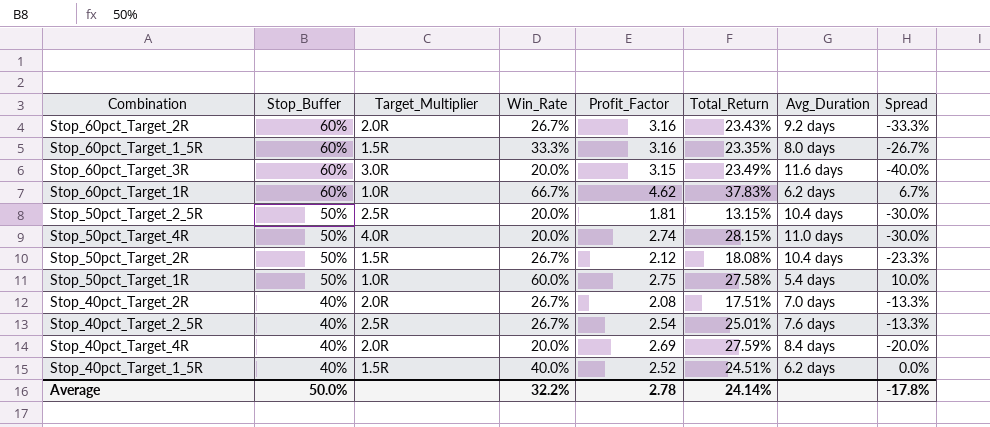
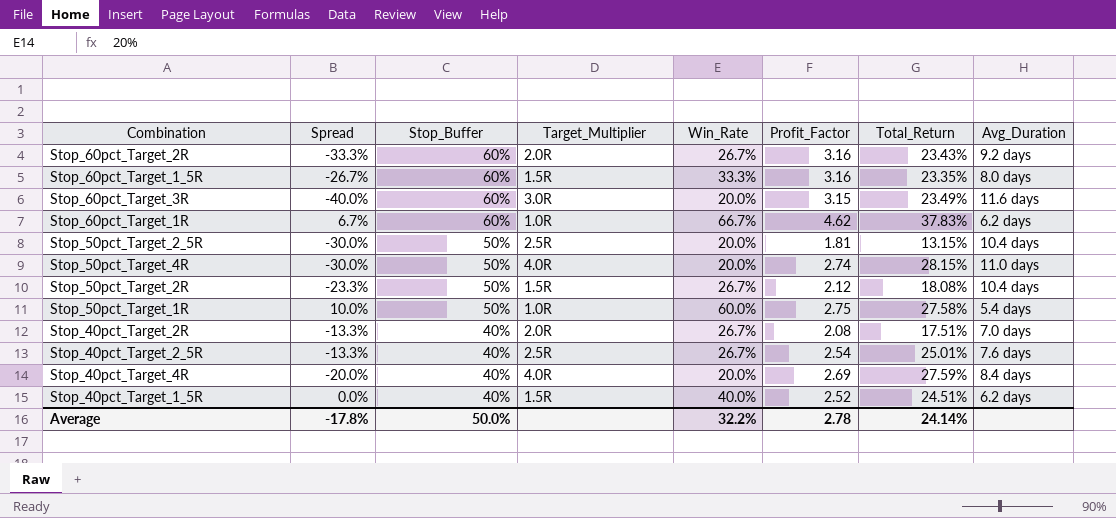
column Spread | position: 8 -> 2
Stop_40pct_Target_4R | Target_Multiplier: 2.0R -> 4.0R

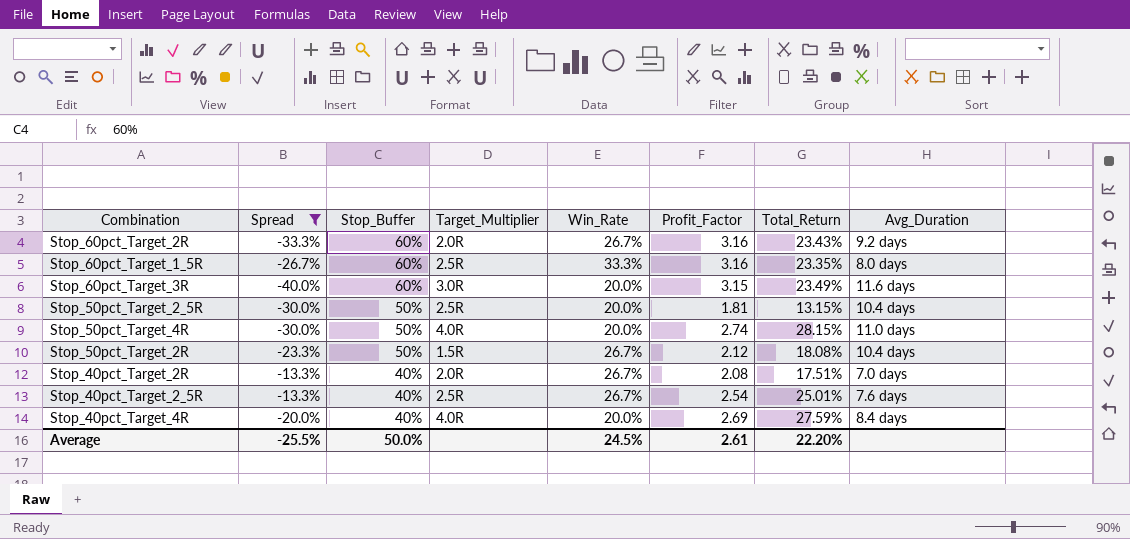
filter: none -> Spread <= -13.3%
Stop_60pct_Target_1_5R | Target_Multiplier: 1.5R -> 2.5R
Average | Spread: -17.8% -> -25.5%
Average | Win_Rate: 32.2% -> 24.5%
Average | Profit_Factor: 2.78 -> 2.61
Average | Total_Return: 24.14% -> 22.20%

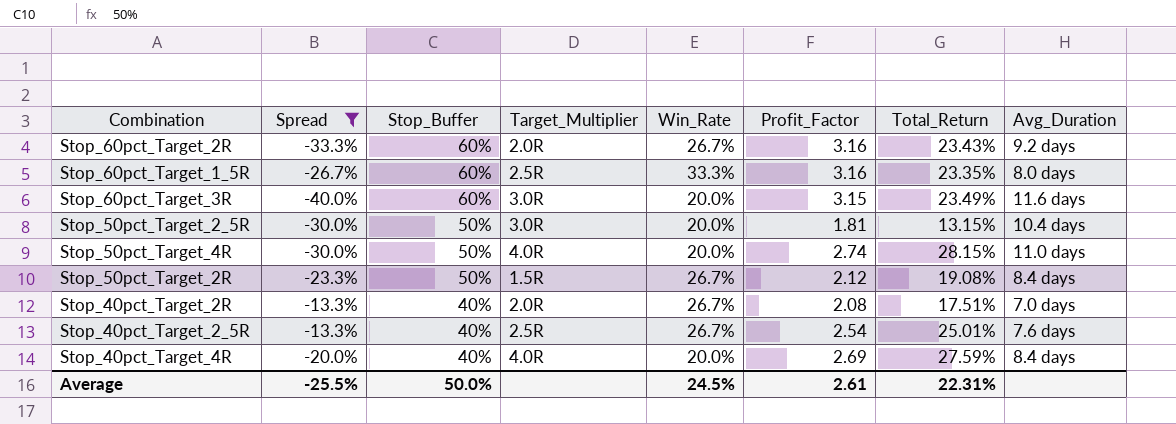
Stop_50pct_Target_2_5R | Target_Multiplier: 2.5R -> 3.0R
Stop_50pct_Target_2R | Total_Return: 18.08% -> 19.08%
Stop_50pct_Target_2R | Avg_Duration: 10.4 days -> 8.4 days
Average | Total_Return: 22.20% -> 22.31%

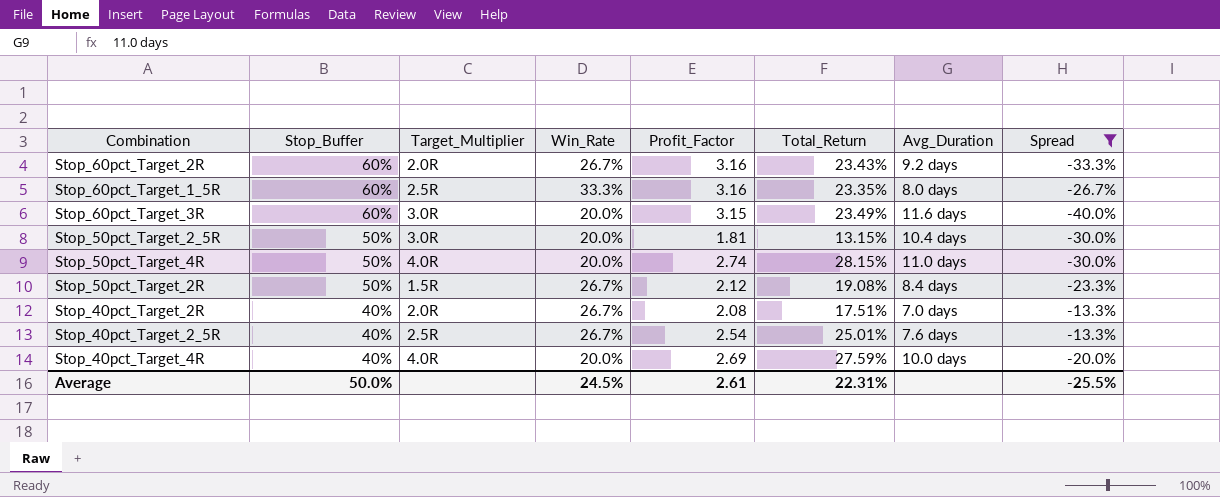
column Spread | position: 2 -> 8
Stop_40pct_Target_4R | Avg_Duration: 8.4 days -> 10.0 days

